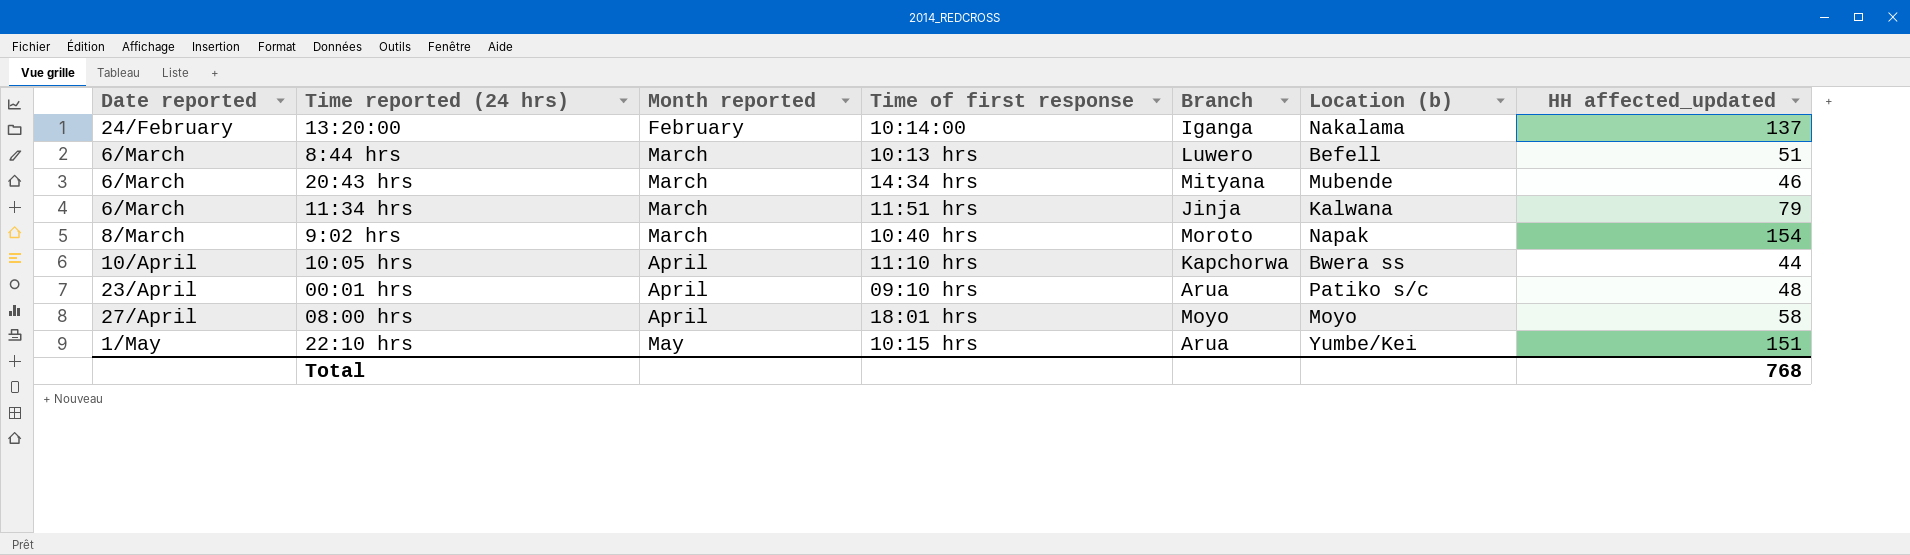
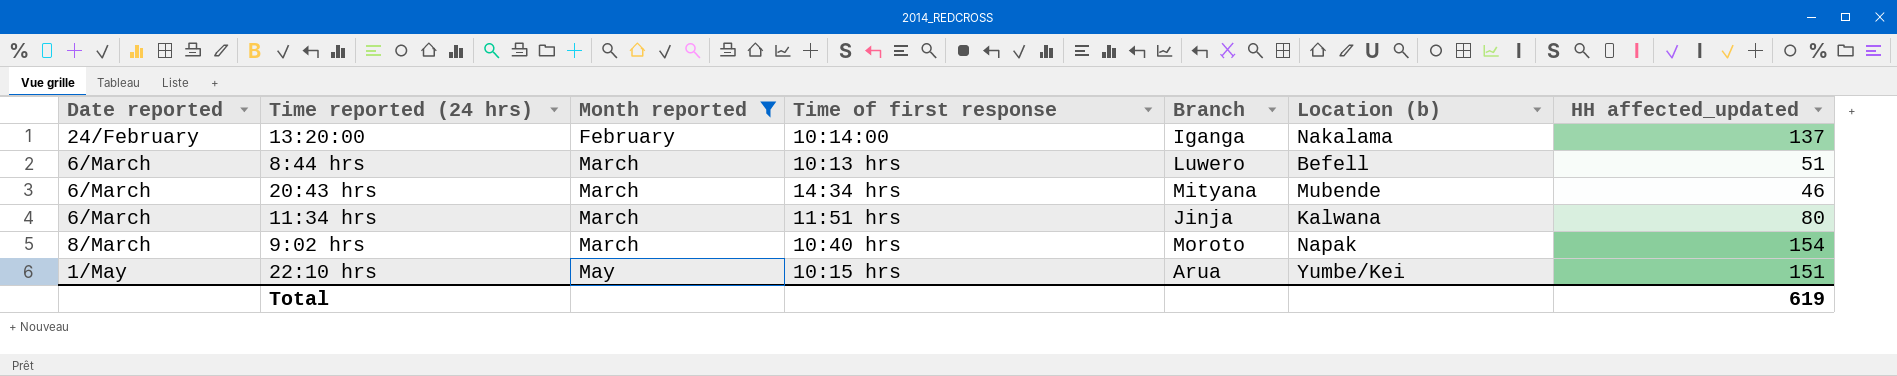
filter: none -> Month reported != April
11:34 hrs | HH affected_updated: 79 -> 80
Total | HH affected_updated: 768 -> 619

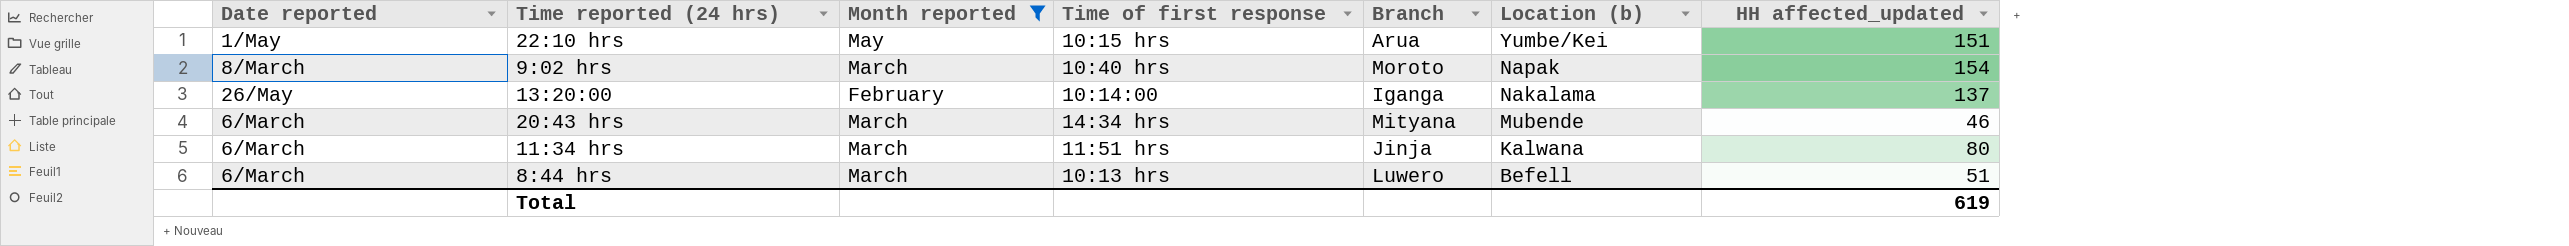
row order: Date reported ascending -> Location (b) descending
13:20:00 | Date reported: 24/February -> 26/May

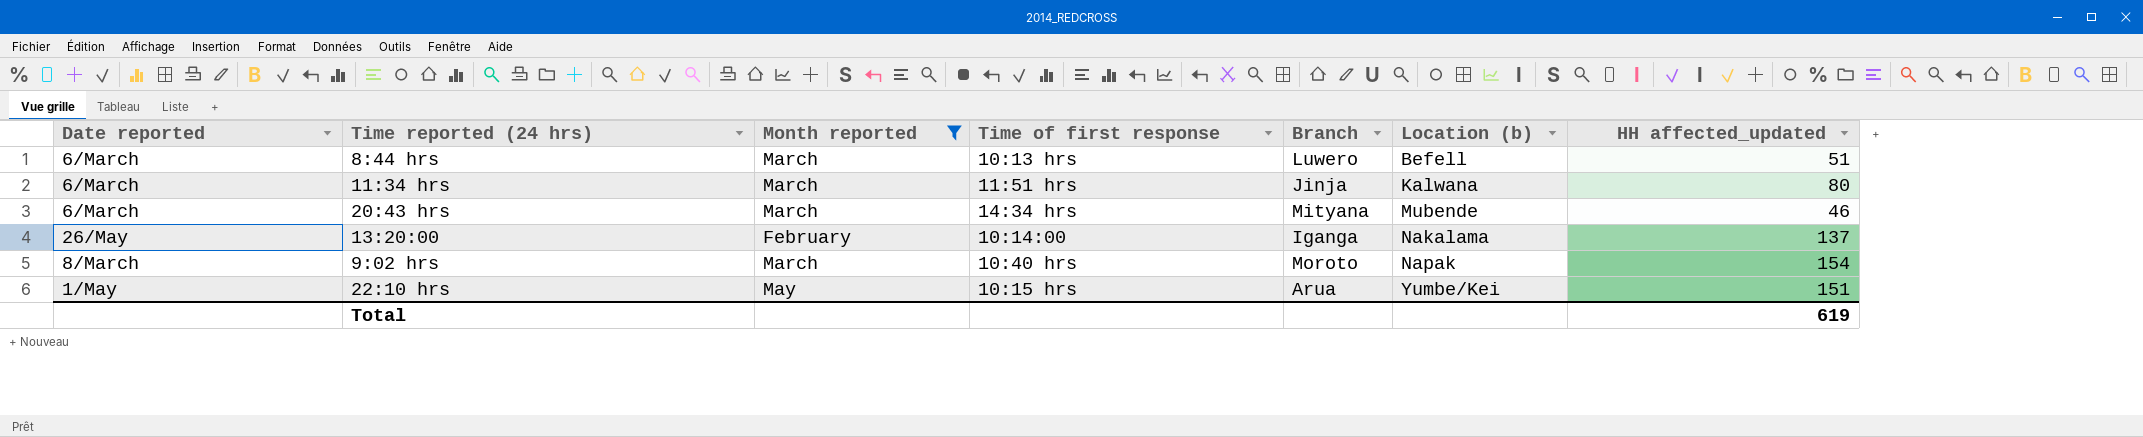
row order: Location (b) descending -> Location (b) ascending

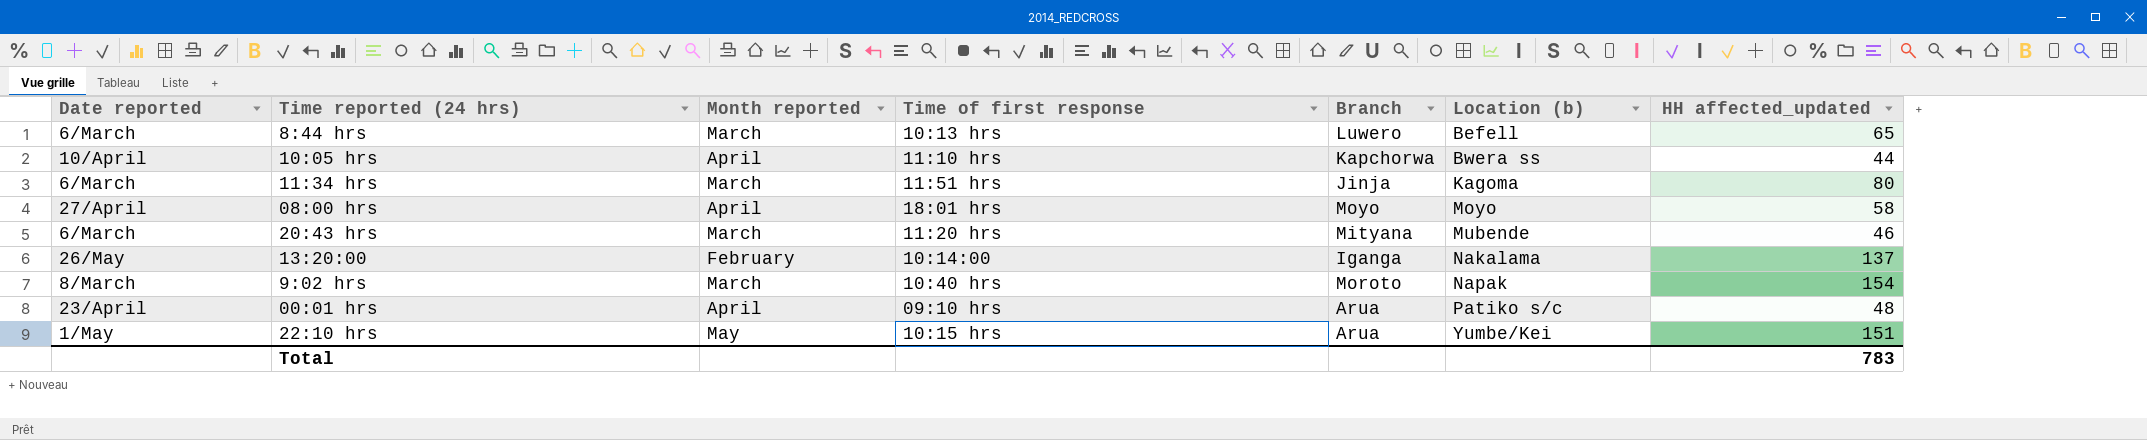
filter: Month reported != April -> none
8:44 hrs | HH affected_updated: 51 -> 65
11:34 hrs | Location (b): Kalwana -> Kagoma
20:43 hrs | Time of first response: 14:34 hrs -> 11:20 hrs
Total | HH affected_updated: 619 -> 783

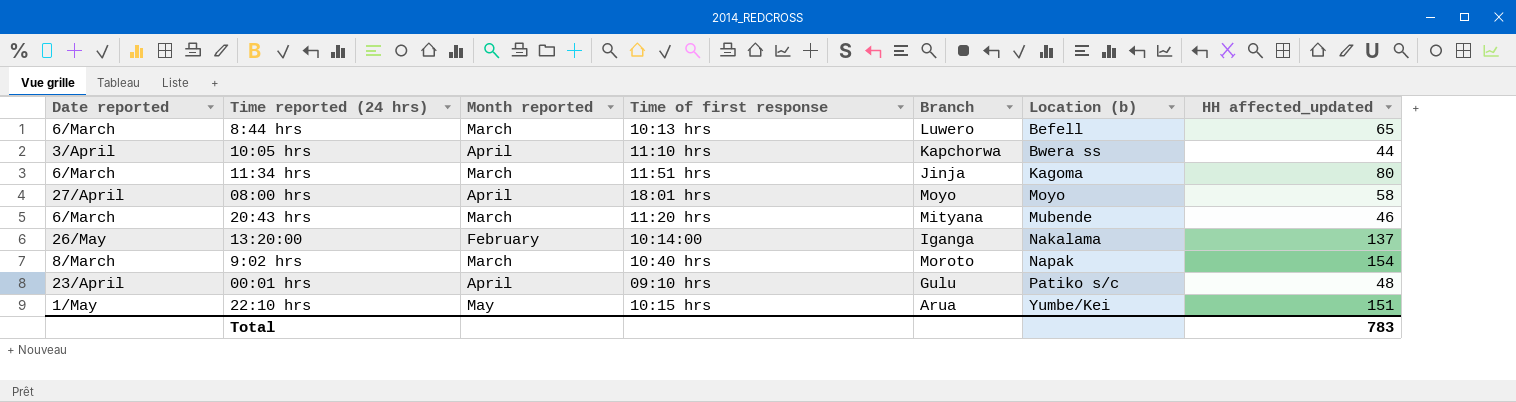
10:05 hrs | Date reported: 10/April -> 3/April
00:01 hrs | Branch: Arua -> Gulu

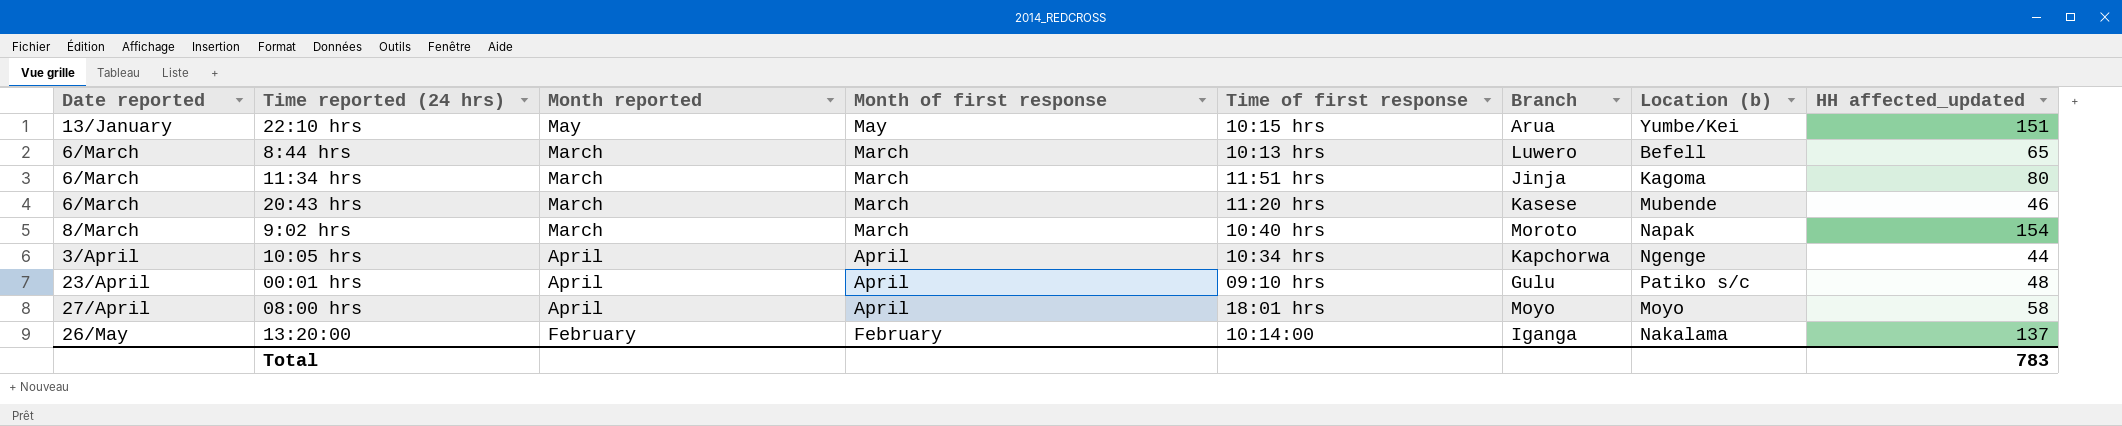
row order: Location (b) ascending -> Date reported ascending
column Month of first response | position: none -> 4
22:10 hrs | Date reported: 1/May -> 13/January
20:43 hrs | Branch: Mityana -> Kasese
10:05 hrs | Time of first response: 11:10 hrs -> 10:34 hrs
10:05 hrs | Location (b): Bwera ss -> Ngenge

